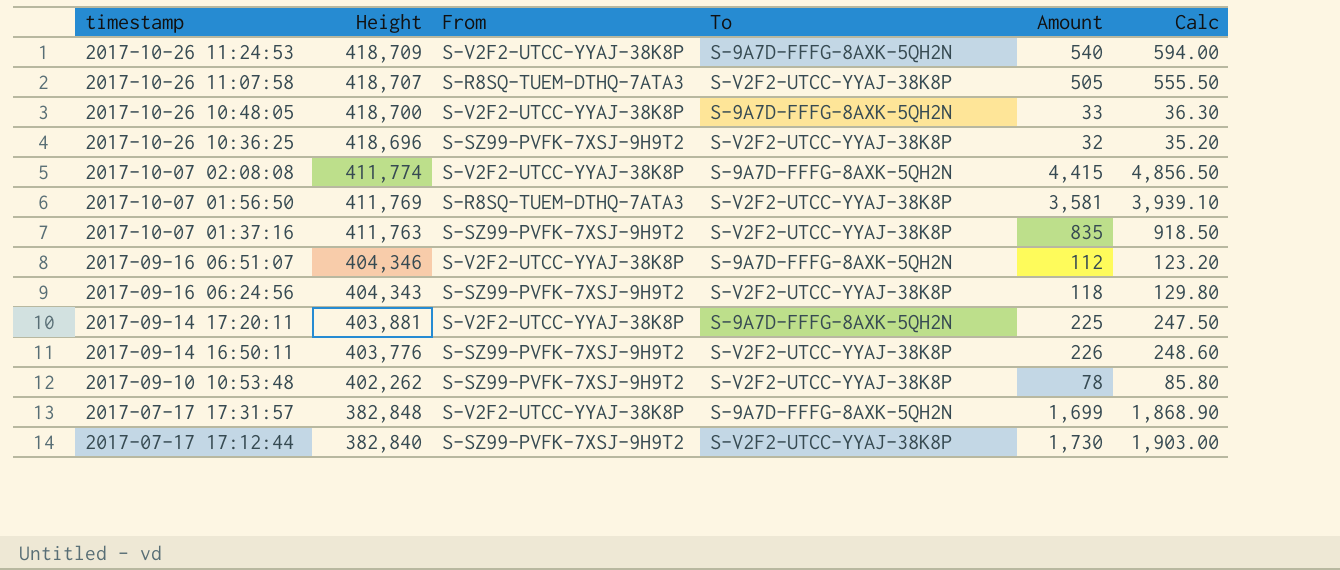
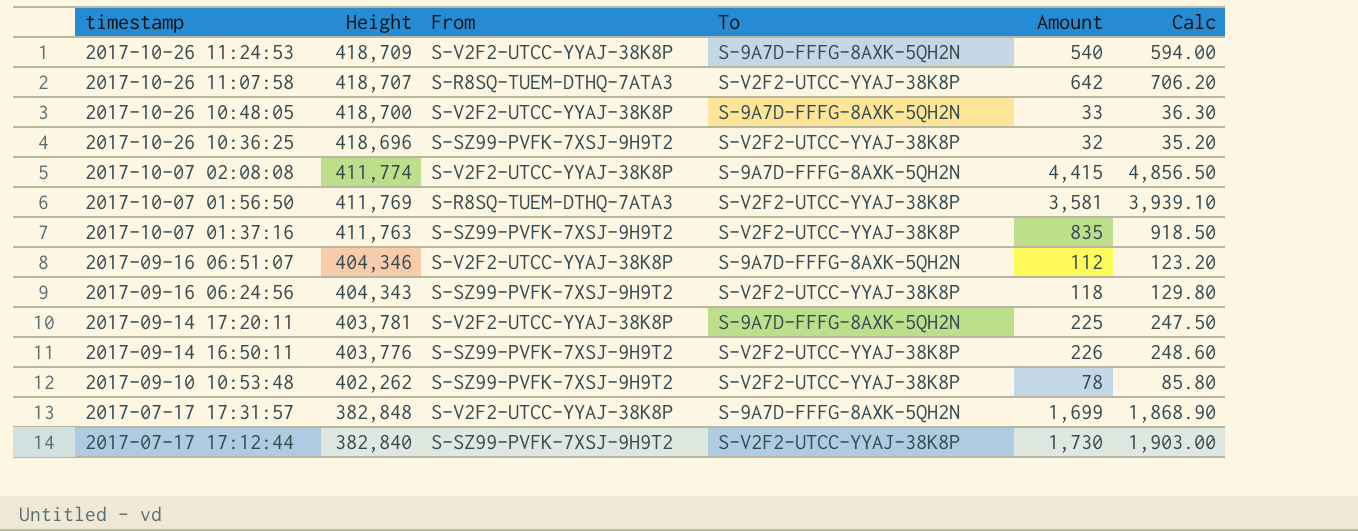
2017-10-26 11:07:58 | Amount: 505 -> 642
2017-10-26 11:07:58 | Calc: 555.50 -> 706.20
2017-09-14 17:20:11 | Height: 403,881 -> 403,781

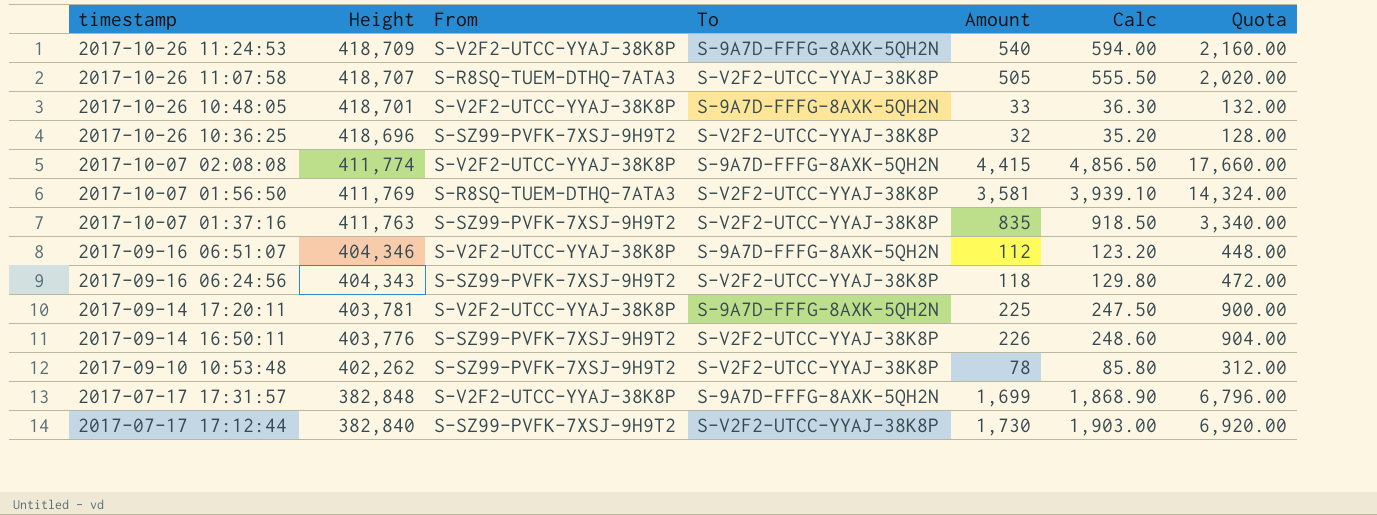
column Quota | formula: none -> [Amount] * 4
2017-10-26 11:07:58 | Amount: 642 -> 505
2017-10-26 11:07:58 | Calc: 706.20 -> 555.50
2017-10-26 10:48:05 | Height: 418,700 -> 418,701

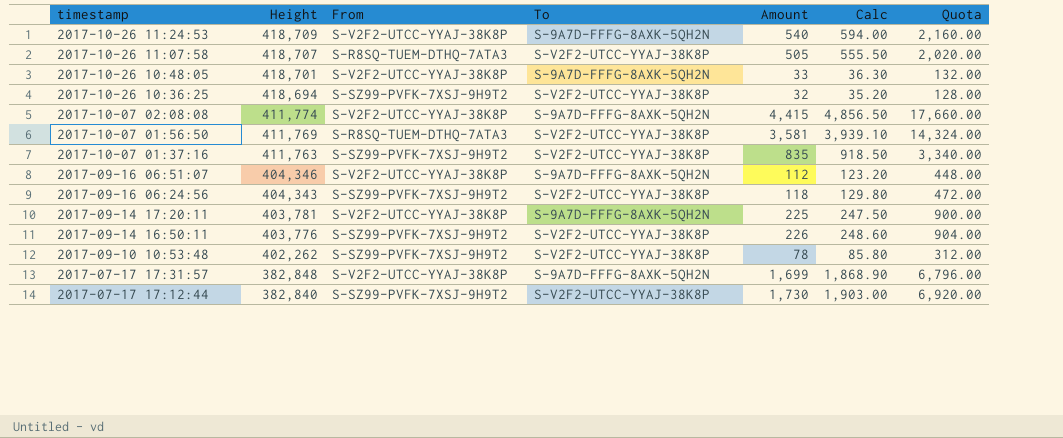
2017-10-26 10:36:25 | Height: 418,696 -> 418,694

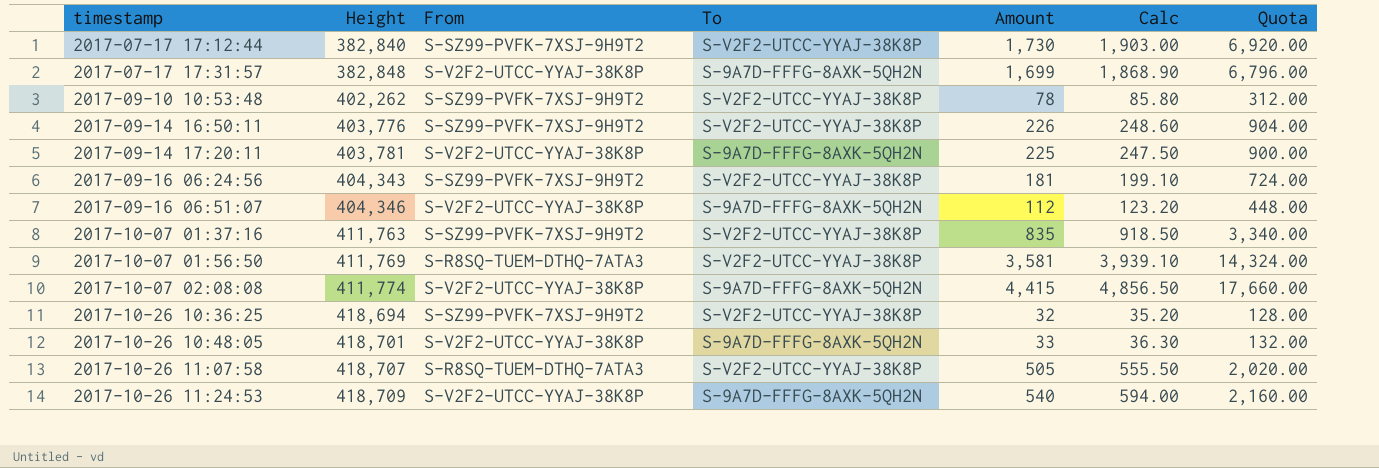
row order: timestamp descending -> timestamp ascending
2017-09-16 06:24:56 | Amount: 118 -> 181
2017-09-16 06:24:56 | Calc: 129.80 -> 199.10
2017-09-16 06:24:56 | Quota: 472.00 -> 724.00

